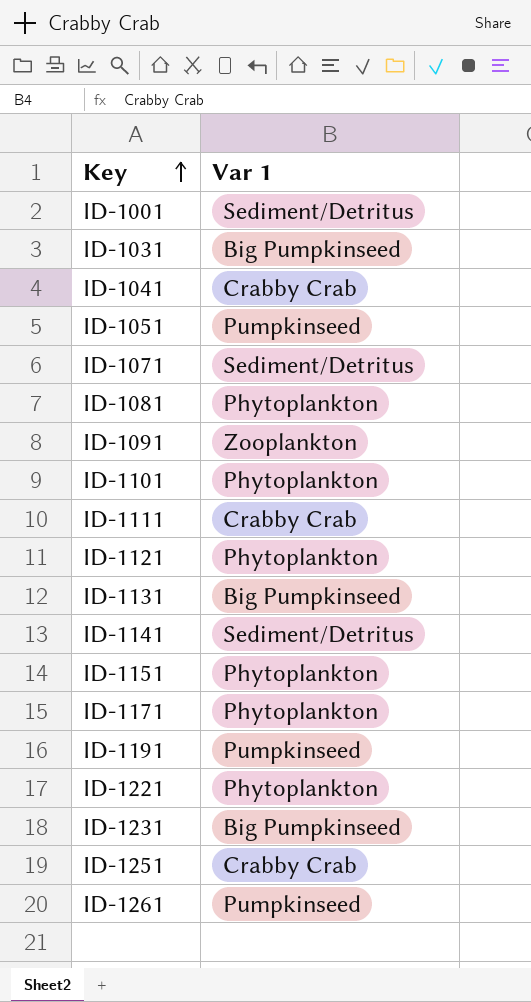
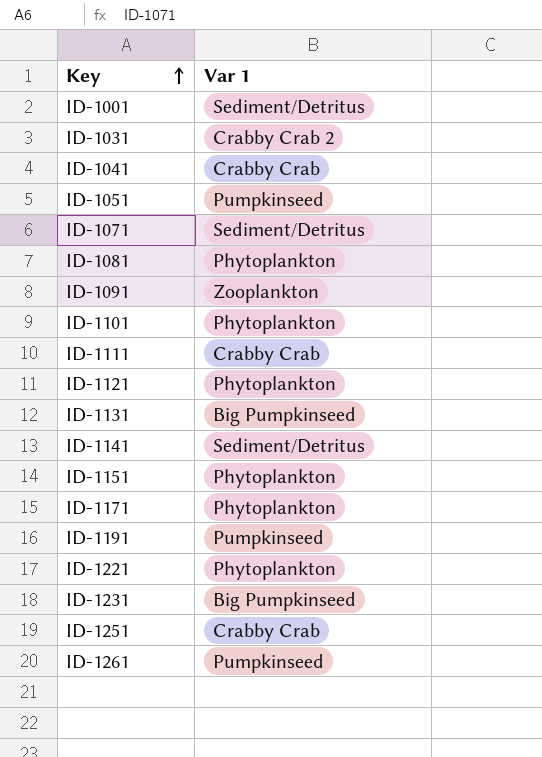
ID-1031 | Var 1: Big Pumpkinseed -> Crabby Crab 2

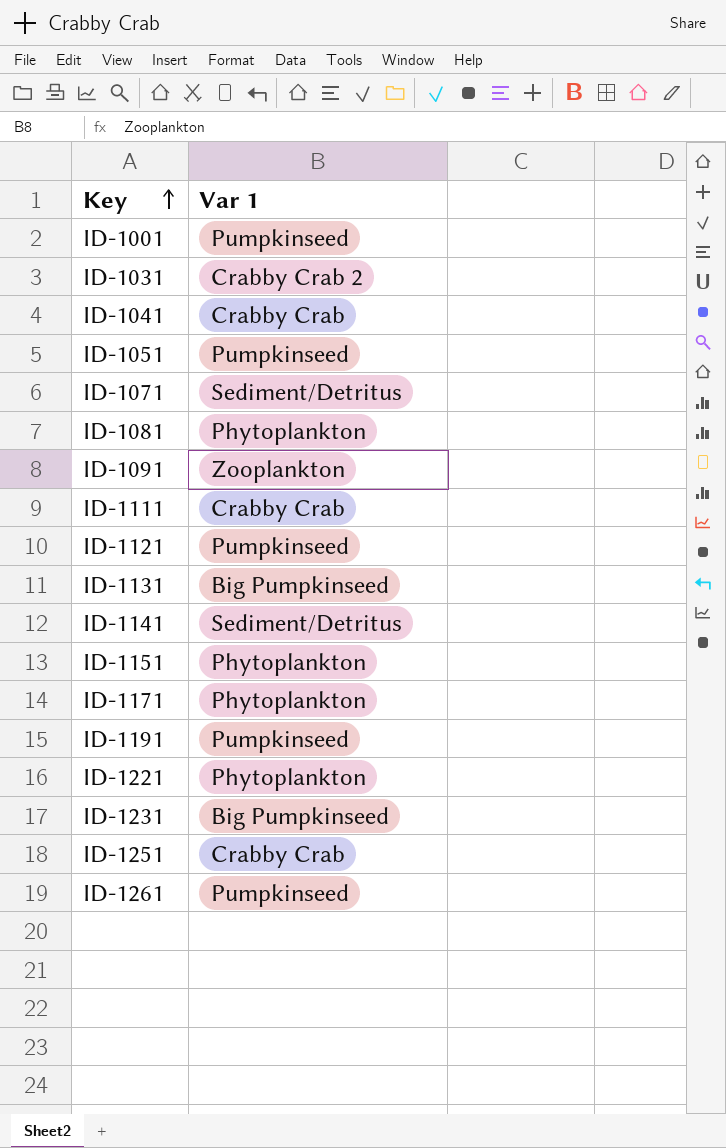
row ID-1101: Phytoplankton -> none
ID-1001 | Var 1: Sediment/Detritus -> Pumpkinseed
ID-1121 | Var 1: Phytoplankton -> Pumpkinseed

